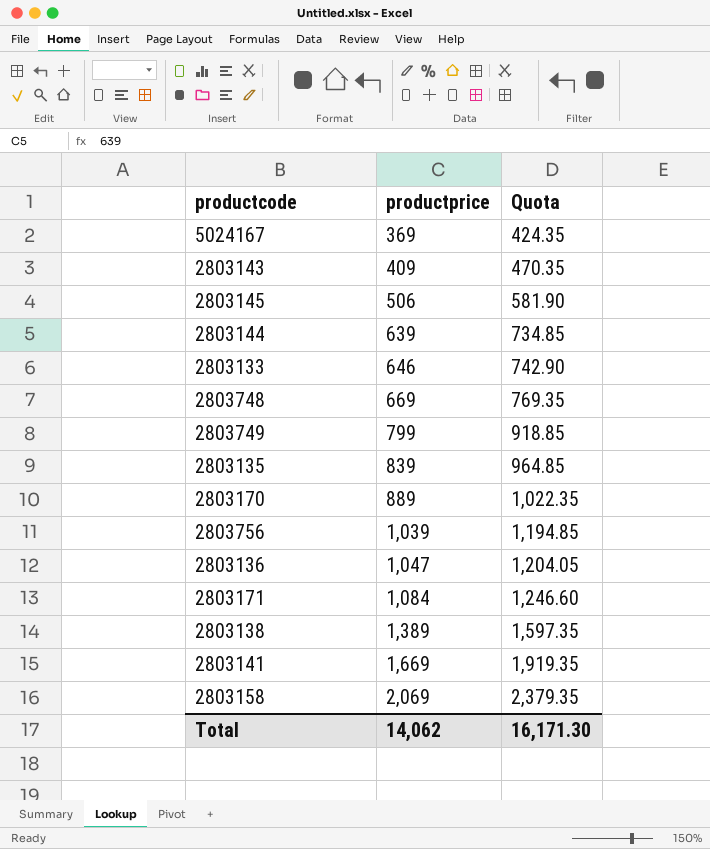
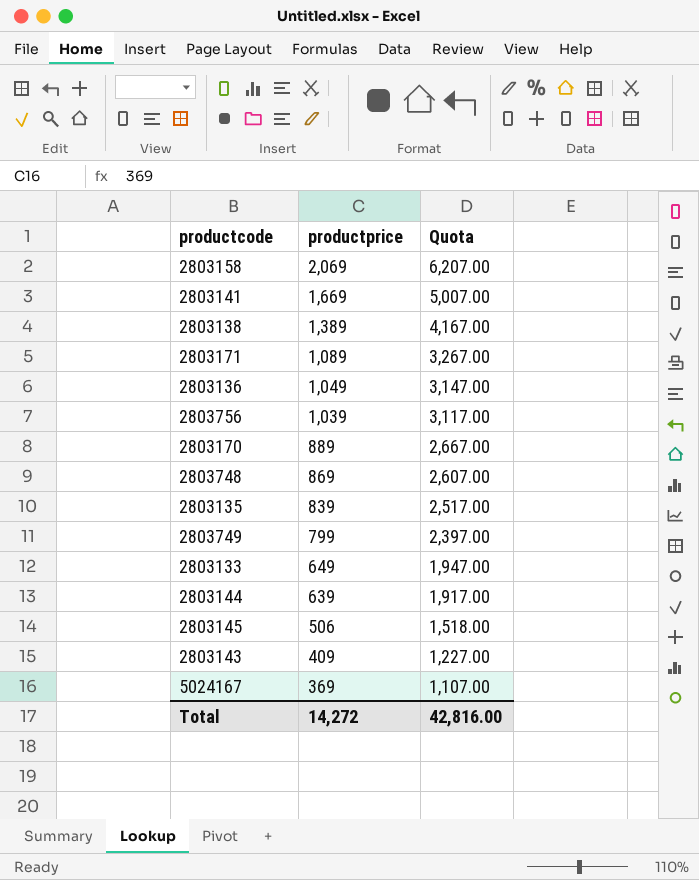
row order: productprice ascending -> productprice descending
column Quota | formula: [productprice] * 1.15 -> [productprice] * 3
2803171 | productprice: 1,084 -> 1,089
2803136 | productprice: 1,047 -> 1,049
2803748 | productprice: 669 -> 869
2803133 | productprice: 646 -> 649
Total | productprice: 14,062 -> 14,272
Total | Quota: 16,171.30 -> 42,816.00

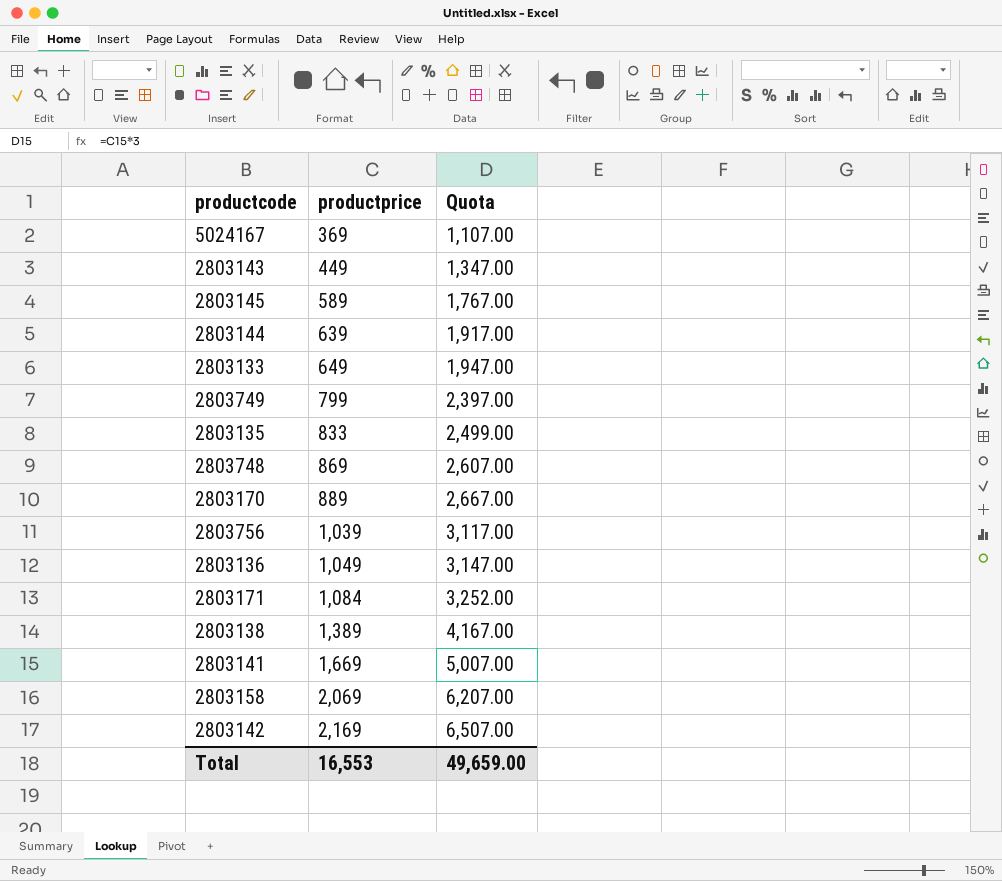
row order: productprice descending -> productprice ascending
2803143 | productprice: 409 -> 449
2803143 | Quota: 1,227.00 -> 1,347.00
2803145 | productprice: 506 -> 589
2803145 | Quota: 1,518.00 -> 1,767.00
2803135 | productprice: 839 -> 833
2803135 | Quota: 2,517.00 -> 2,499.00
2803171 | productprice: 1,089 -> 1,084
2803171 | Quota: 3,267.00 -> 3,252.00
row 2803142: none -> 2,169 | 6,507.00
Total | productprice: 14,272 -> 16,553
Total | Quota: 42,816.00 -> 49,659.00

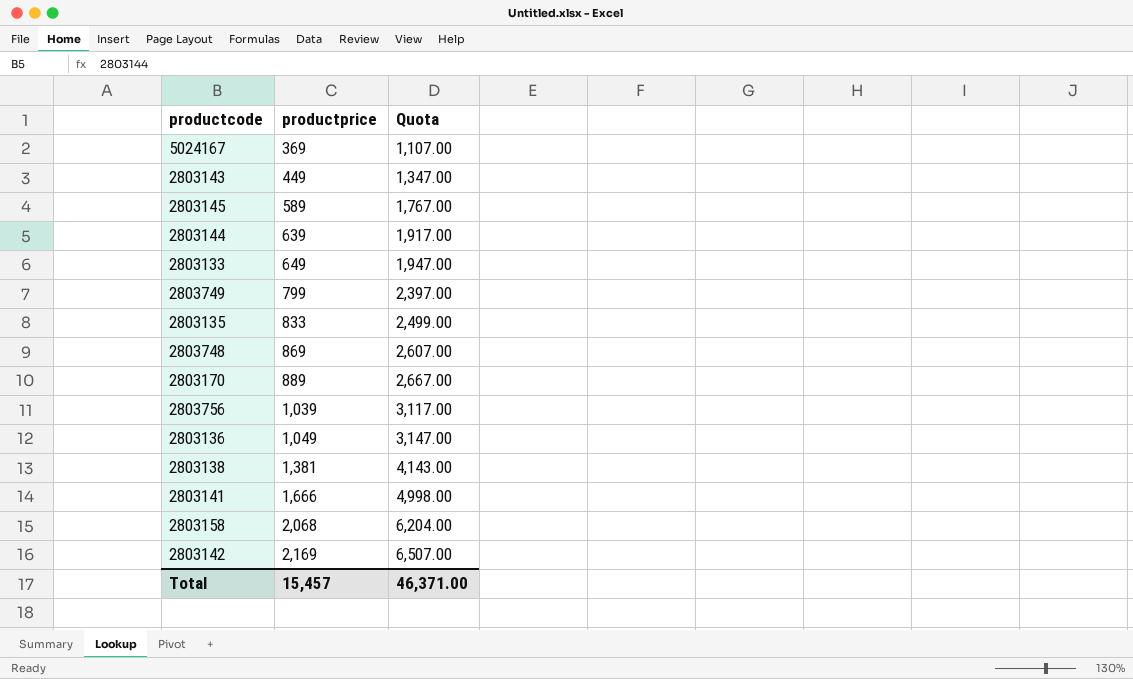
row 2803171: 1,084 | 3,252.00 -> none
2803138 | productprice: 1,389 -> 1,381
2803138 | Quota: 4,167.00 -> 4,143.00
2803141 | productprice: 1,669 -> 1,666
2803141 | Quota: 5,007.00 -> 4,998.00
2803158 | productprice: 2,069 -> 2,068
2803158 | Quota: 6,207.00 -> 6,204.00
Total | productprice: 16,553 -> 15,457
Total | Quota: 49,659.00 -> 46,371.00

